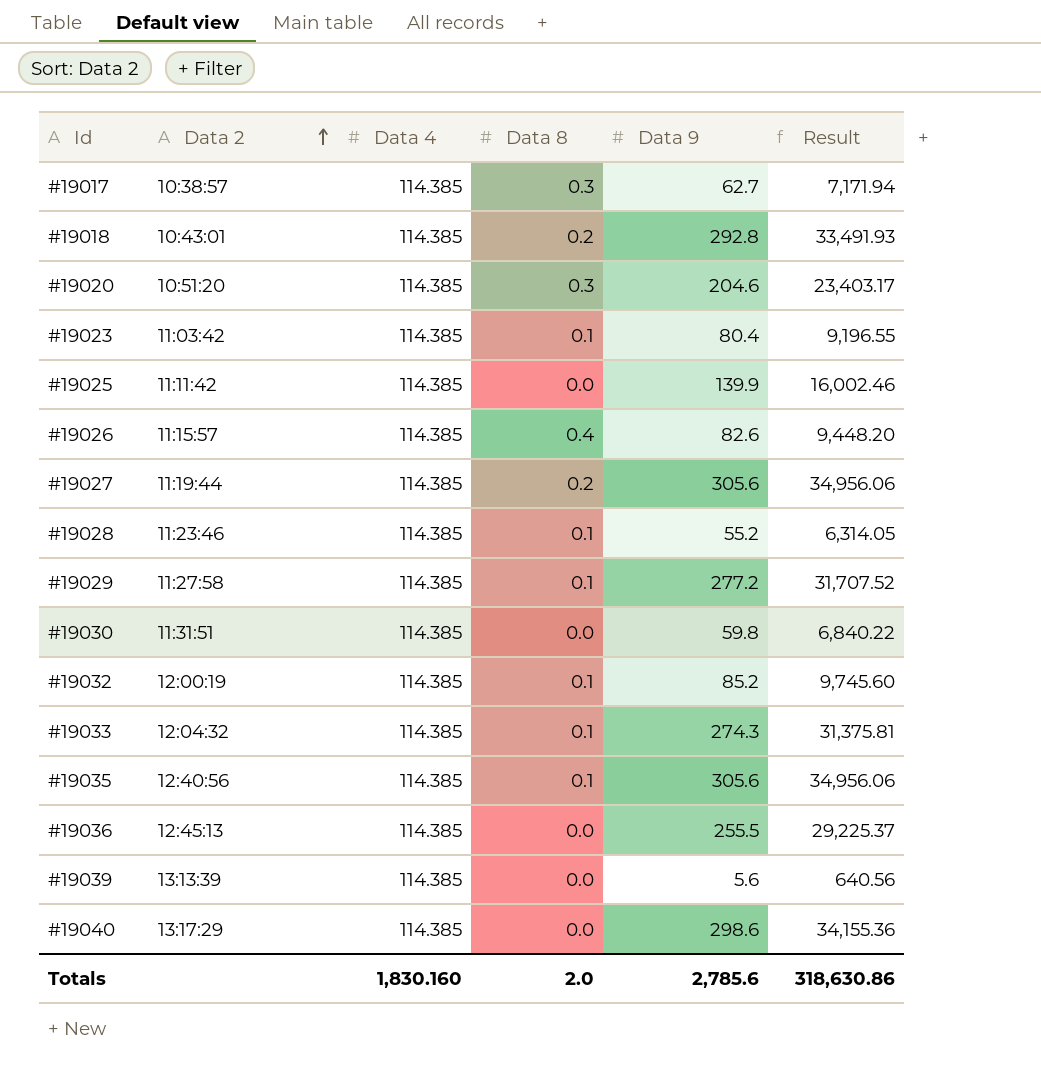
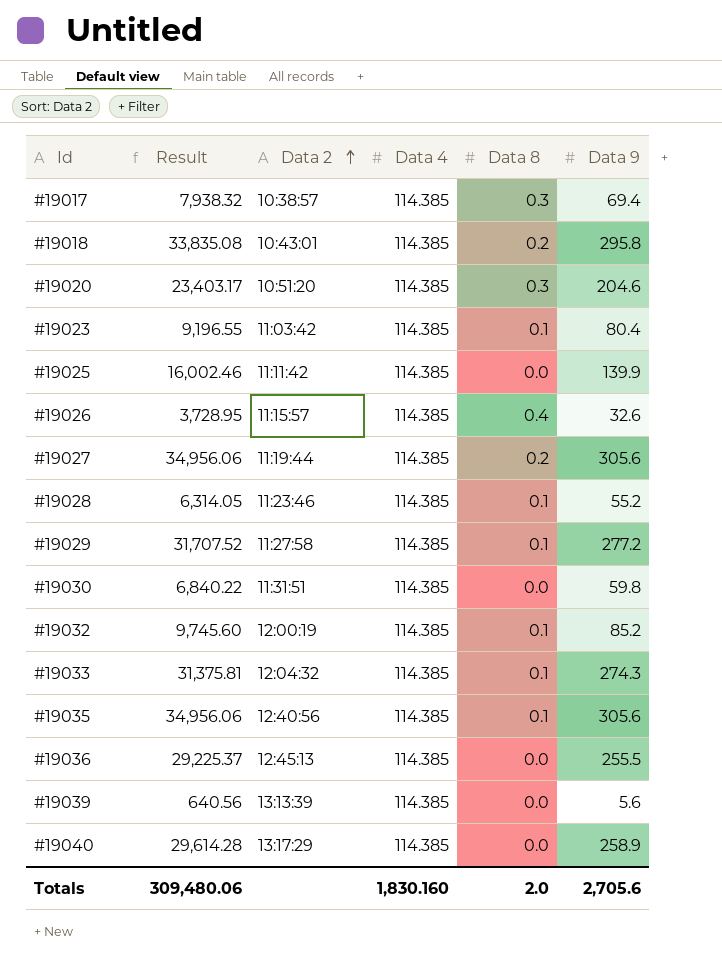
column Result | position: 6 -> 2
#19017 | Result: 7,171.94 -> 7,938.32
#19017 | Data 9: 62.7 -> 69.4
#19018 | Result: 33,491.93 -> 33,835.08
#19018 | Data 9: 292.8 -> 295.8
#19026 | Result: 9,448.20 -> 3,728.95
#19026 | Data 9: 82.6 -> 32.6
#19040 | Result: 34,155.36 -> 29,614.28
#19040 | Data 9: 298.6 -> 258.9
Totals | Result: 318,630.86 -> 309,480.06
Totals | Data 9: 2,785.6 -> 2,705.6

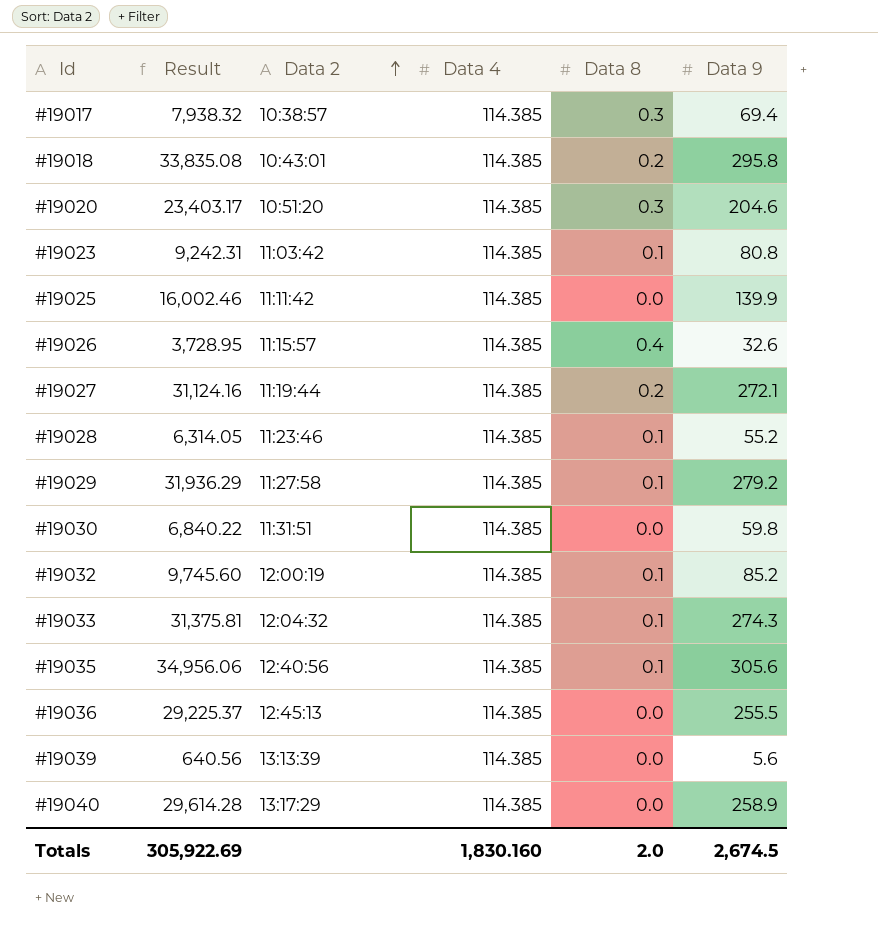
#19023 | Result: 9,196.55 -> 9,242.31
#19023 | Data 9: 80.4 -> 80.8
#19027 | Result: 34,956.06 -> 31,124.16
#19027 | Data 9: 305.6 -> 272.1
#19029 | Result: 31,707.52 -> 31,936.29
#19029 | Data 9: 277.2 -> 279.2
Totals | Result: 309,480.06 -> 305,922.69
Totals | Data 9: 2,705.6 -> 2,674.5

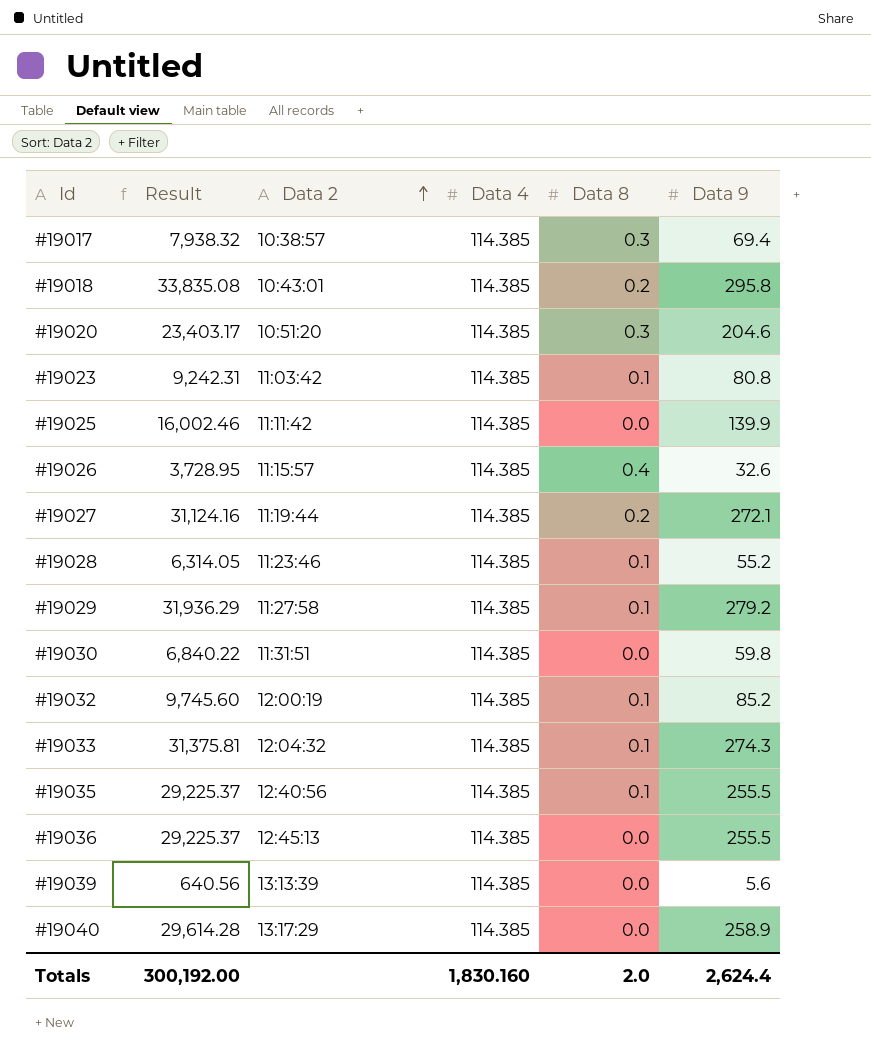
#19035 | Result: 34,956.06 -> 29,225.37
#19035 | Data 9: 305.6 -> 255.5
Totals | Result: 305,922.69 -> 300,192.00
Totals | Data 9: 2,674.5 -> 2,624.4

